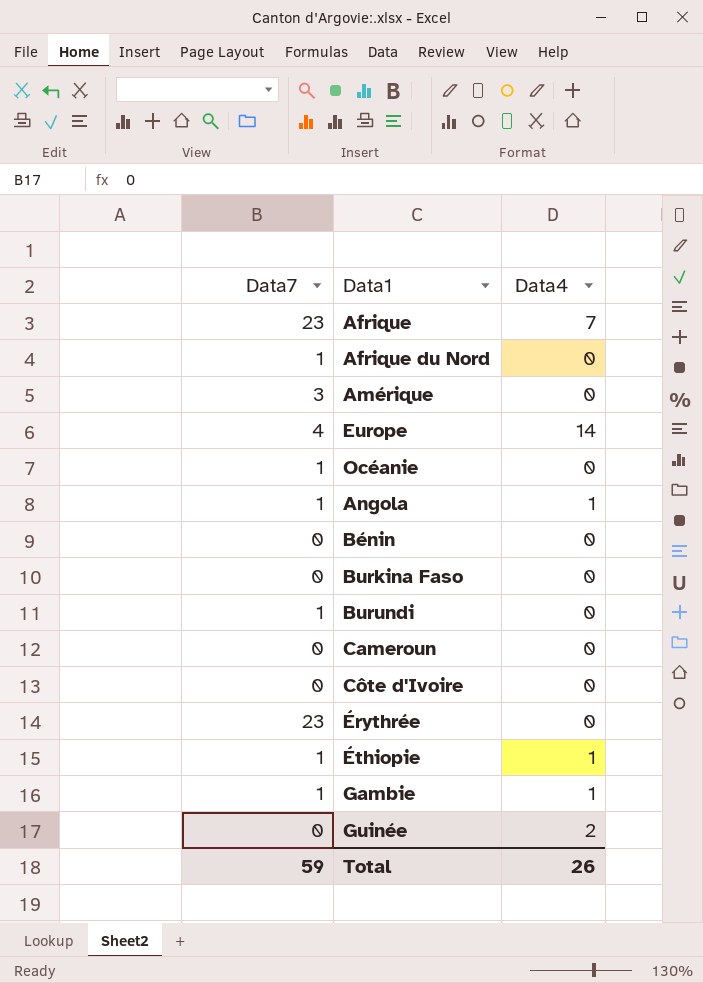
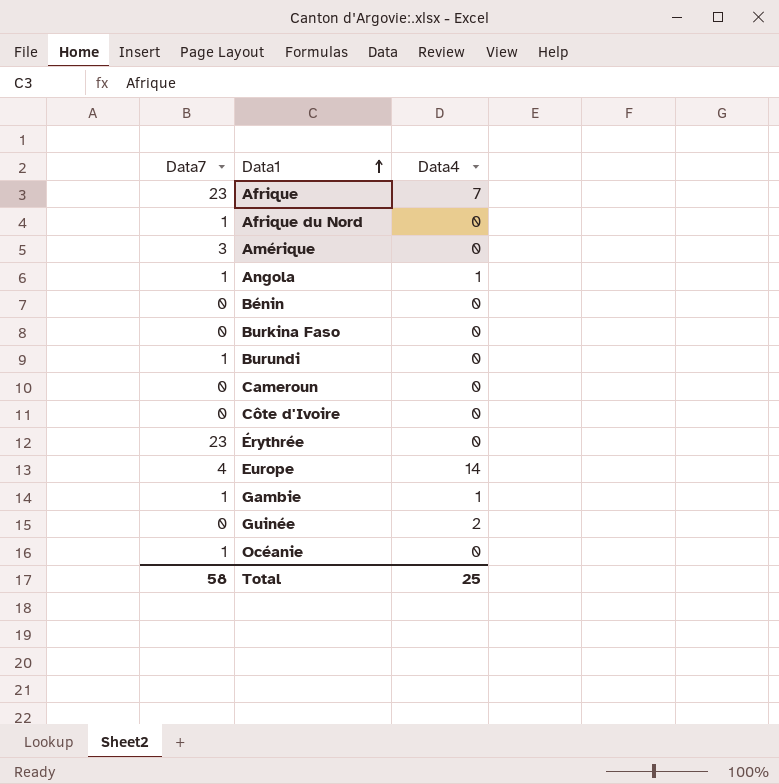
row order: none -> Data1 ascending
row Éthiopie: 1 | 1 -> none
Total | Data7: 59 -> 58
Total | Data4: 26 -> 25

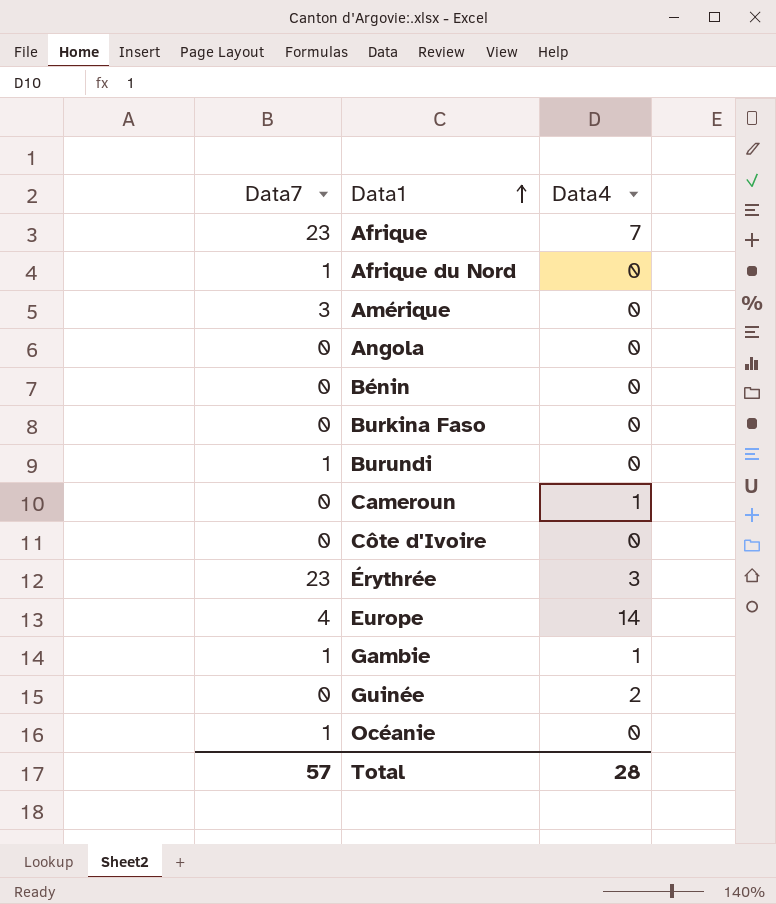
Angola | Data7: 1 -> 0
Angola | Data4: 1 -> 0
Cameroun | Data4: 0 -> 1
Érythrée | Data4: 0 -> 3
Total | Data7: 58 -> 57
Total | Data4: 25 -> 28

